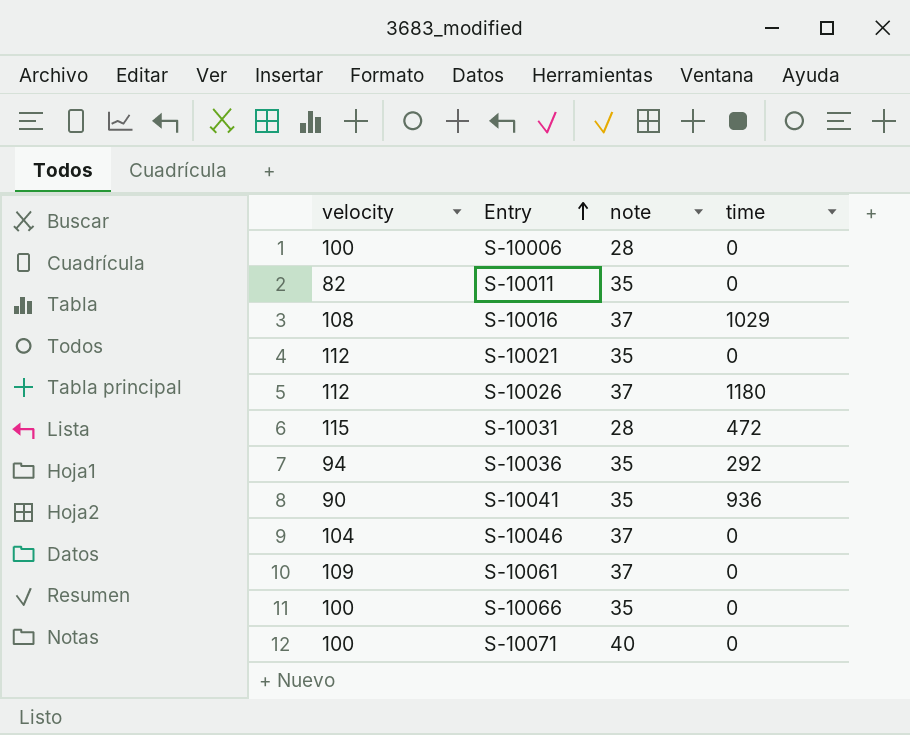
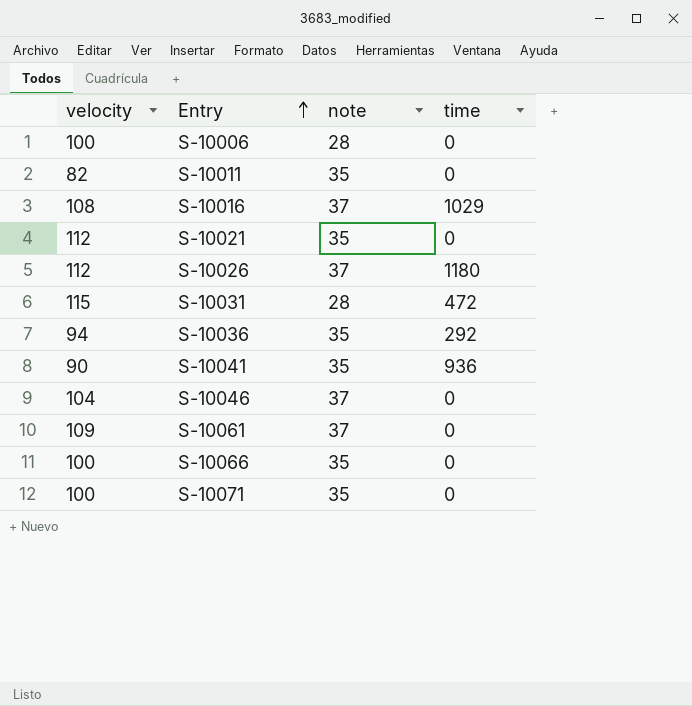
S-10071 | note: 40 -> 35

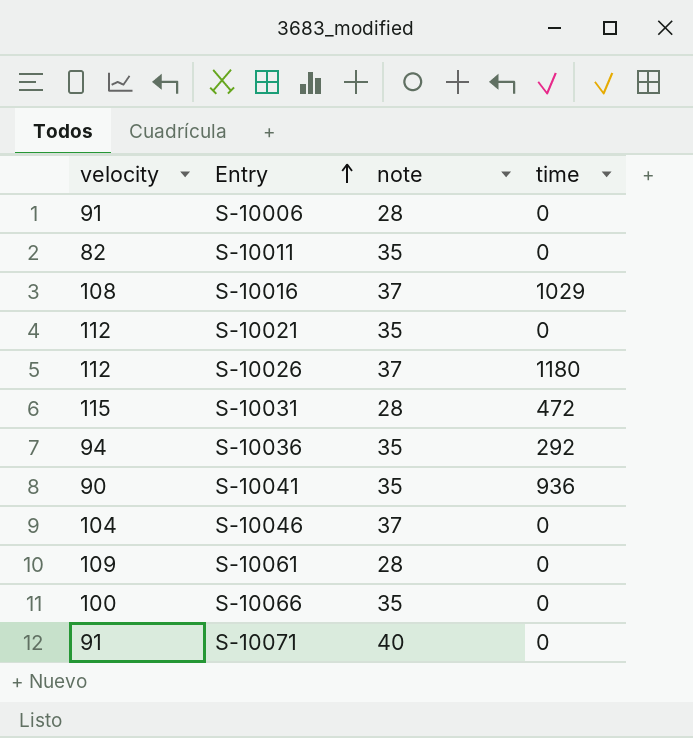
S-10006 | velocity: 100 -> 91
S-10061 | note: 37 -> 28
S-10071 | velocity: 100 -> 91
S-10071 | note: 35 -> 40

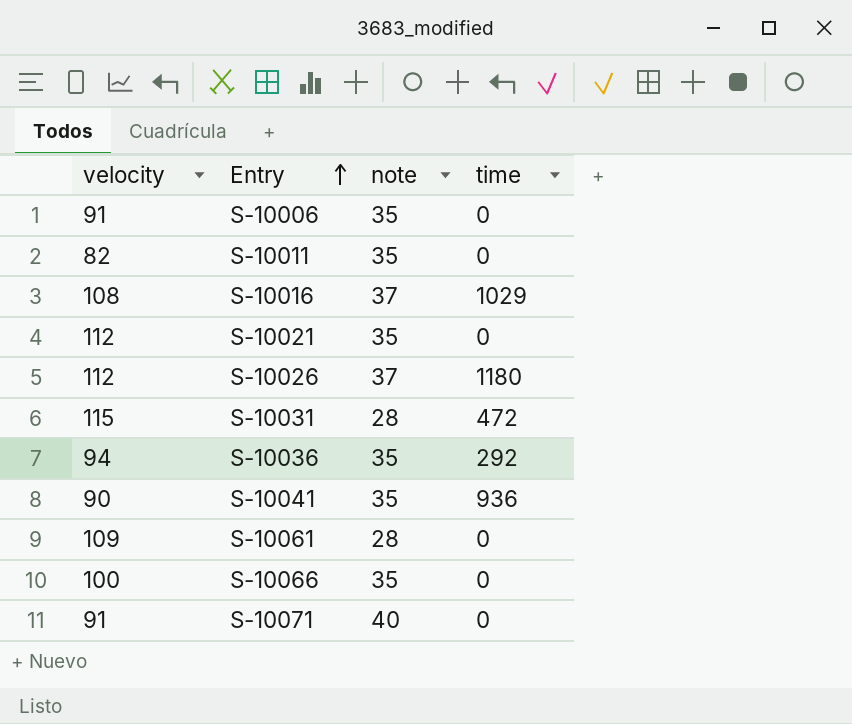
row S-10046: 104 | 37 | 0 -> none
S-10006 | note: 28 -> 35

